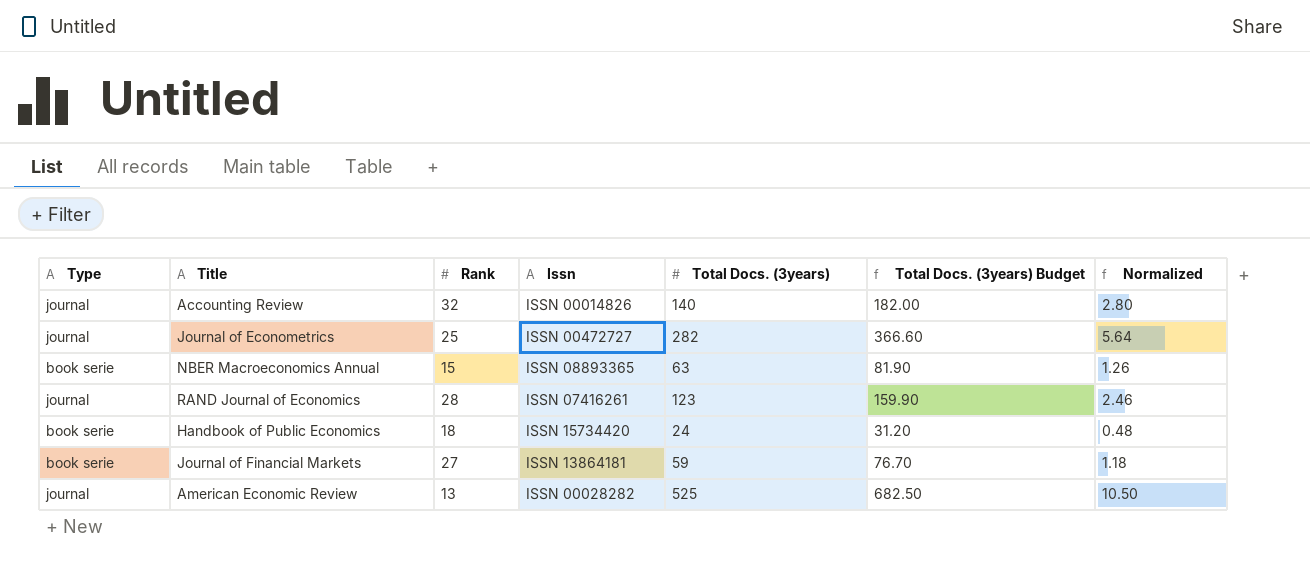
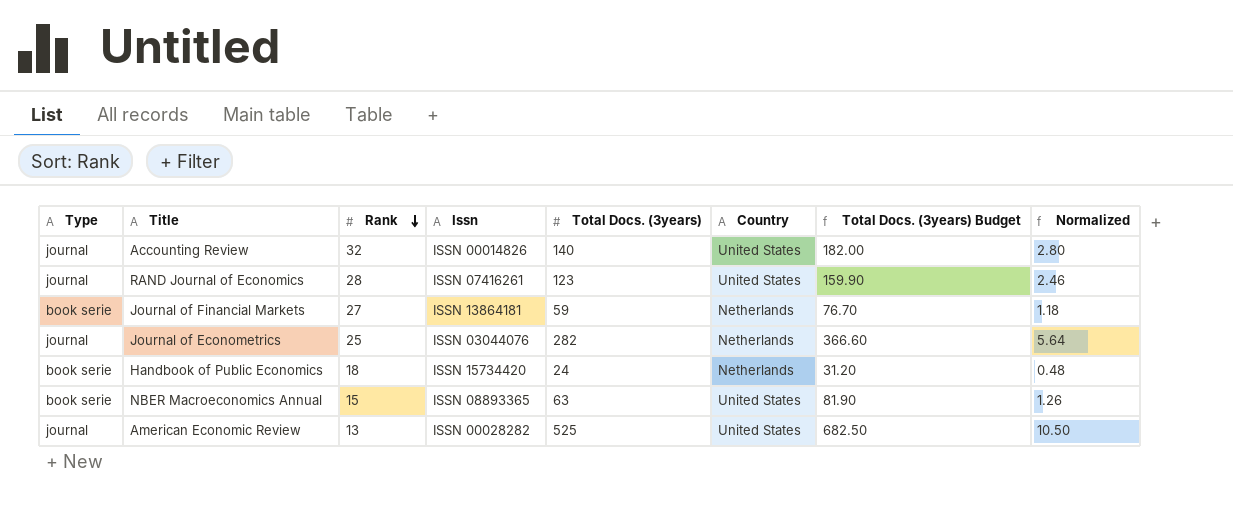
row order: none -> Rank descending
column Country | position: none -> 6
Journal of Econometrics | Issn: ISSN 00472727 -> ISSN 03044076

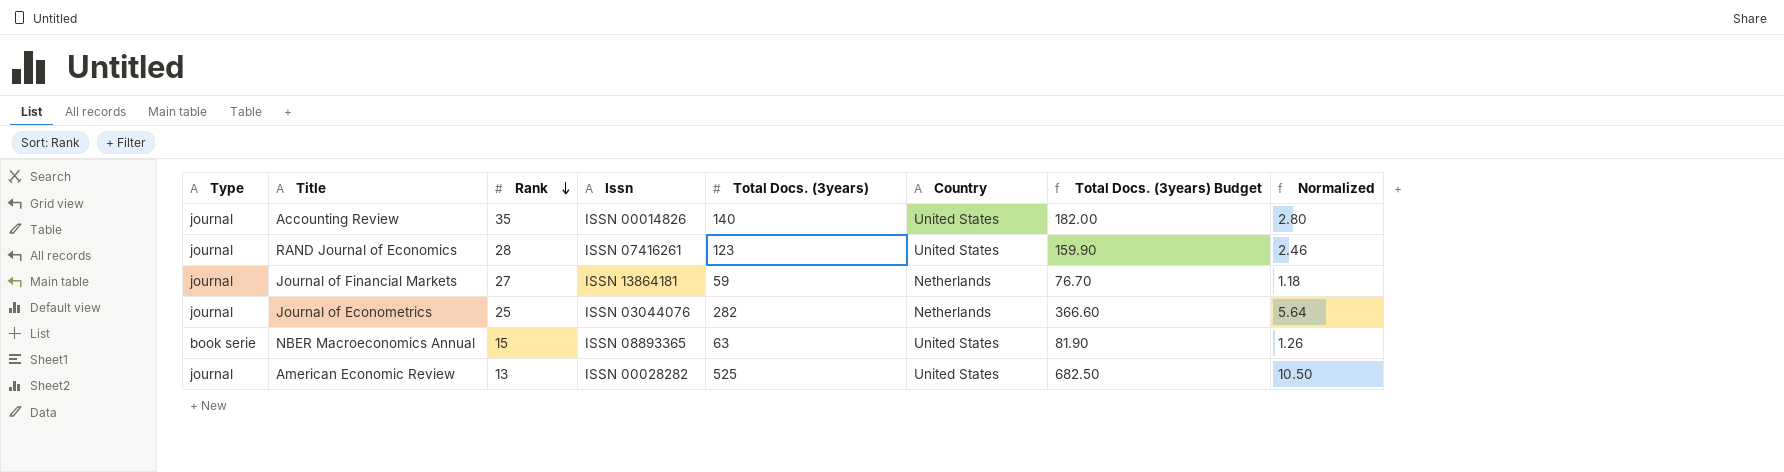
row Handbook of Public Economics: book serie | 18 | ISSN 15734420 | 24 | Netherlands | 31.20 | 0.48 -> none
Accounting Review | Rank: 32 -> 35
Journal of Financial Markets | Type: book serie -> journal

